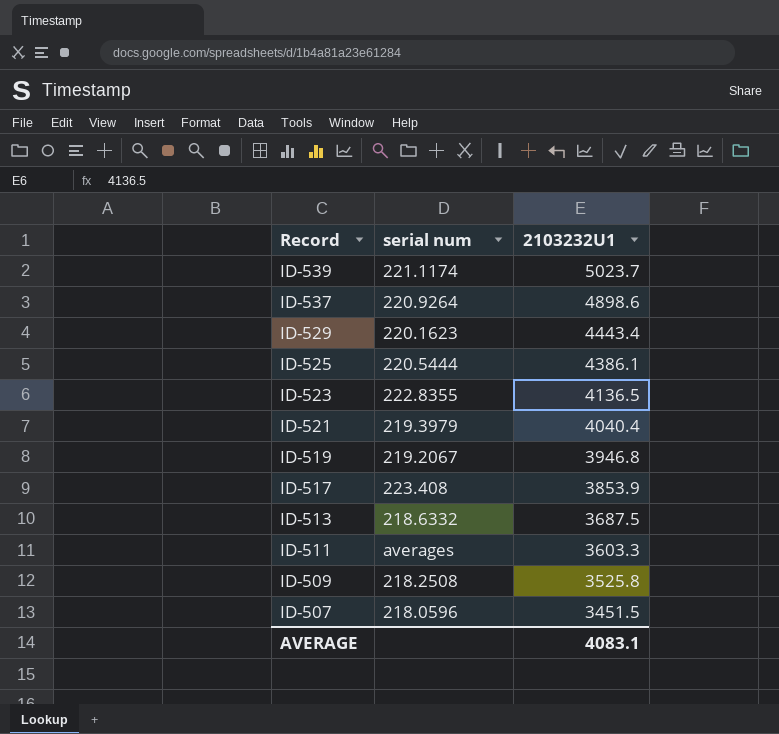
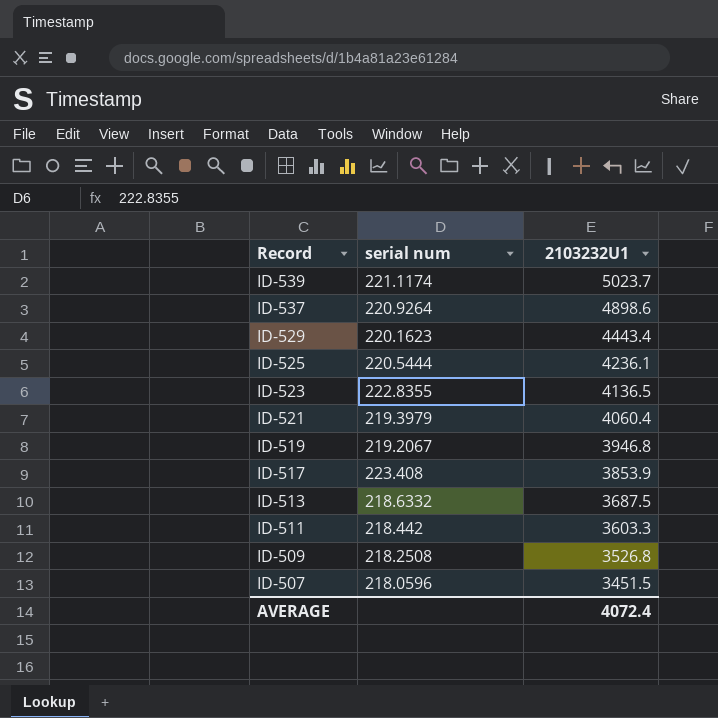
ID-525 | 2103232U1: 4386.1 -> 4236.1
ID-521 | 2103232U1: 4040.4 -> 4060.4
ID-511 | serial num: averages -> 218.442
ID-509 | 2103232U1: 3525.8 -> 3526.8
AVERAGE | 2103232U1: 4083.1 -> 4072.4

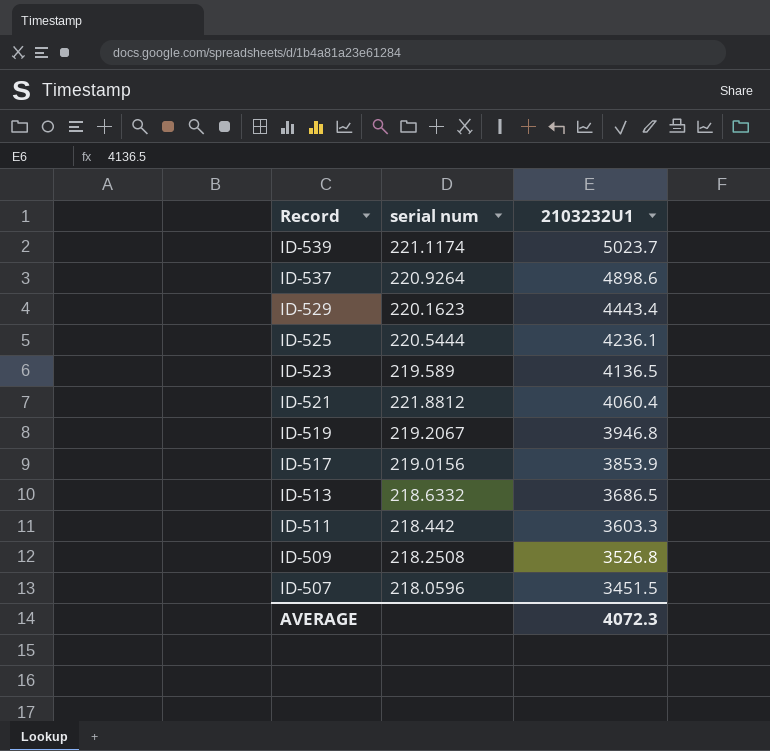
ID-523 | serial num: 222.8355 -> 219.589
ID-521 | serial num: 219.3979 -> 221.8812
ID-517 | serial num: 223.408 -> 219.0156
ID-513 | 2103232U1: 3687.5 -> 3686.5
AVERAGE | 2103232U1: 4072.4 -> 4072.3

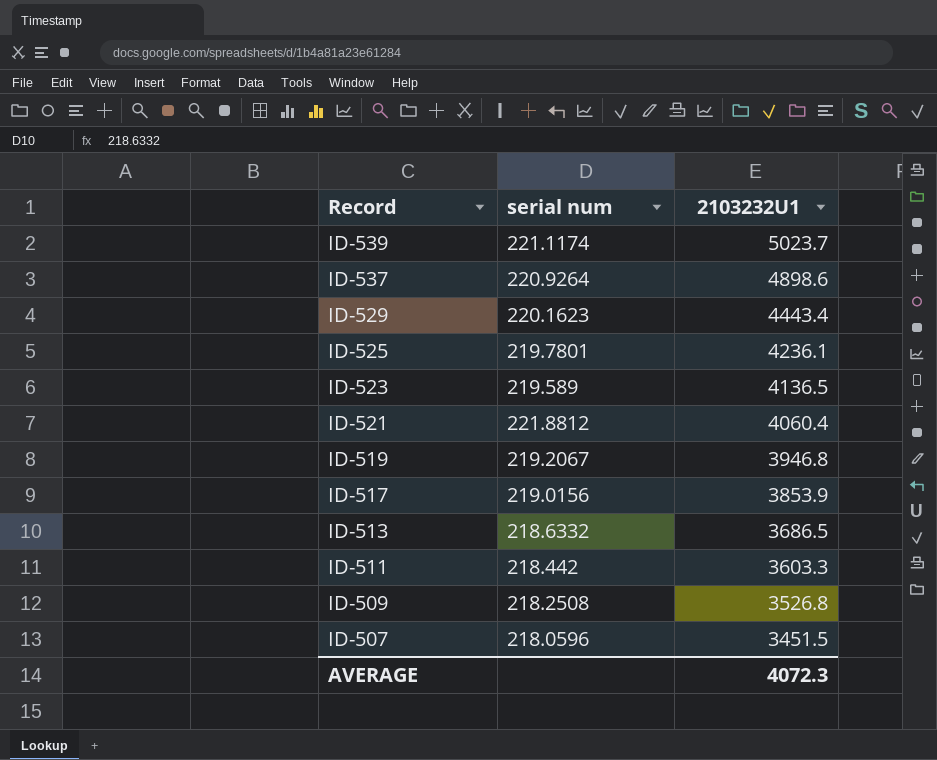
ID-525 | serial num: 220.5444 -> 219.7801

